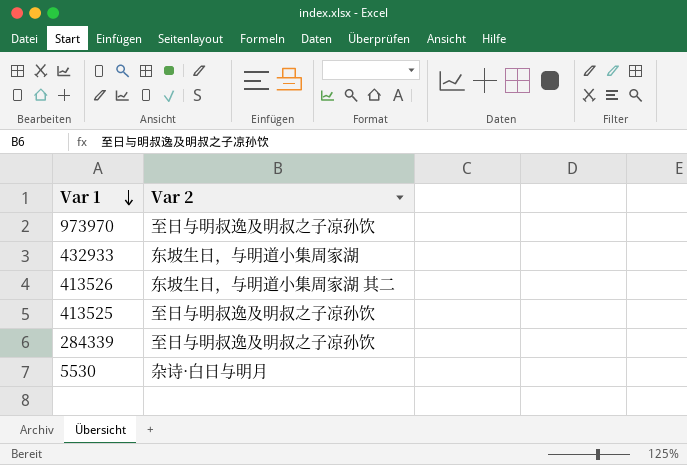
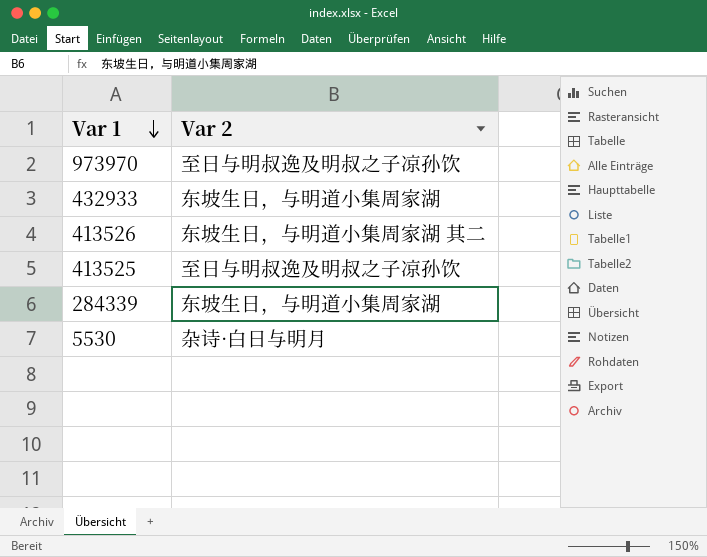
284339 | Var 2: 至日与明叔逸及明叔之子凉孙饮 -> 东坡生日，与明道小集周家湖

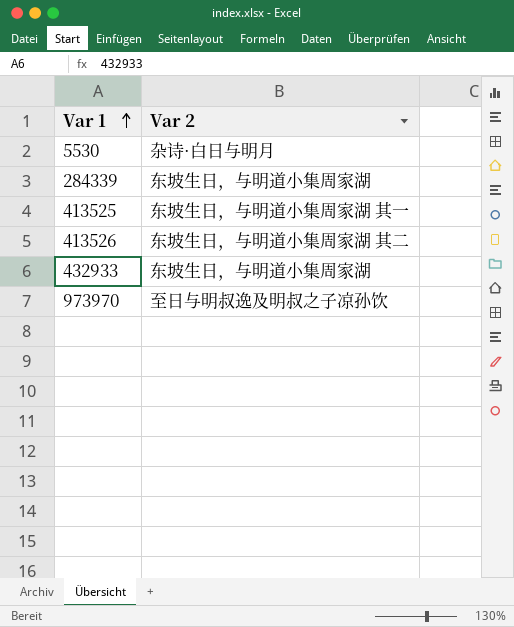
row order: Var 1 descending -> Var 1 ascending
413525 | Var 2: 至日与明叔逸及明叔之子凉孙饮 -> 东坡生日，与明道小集周家湖 其一

